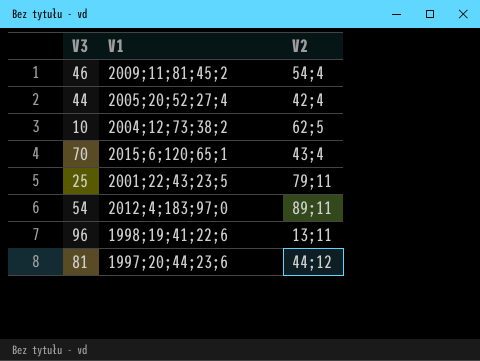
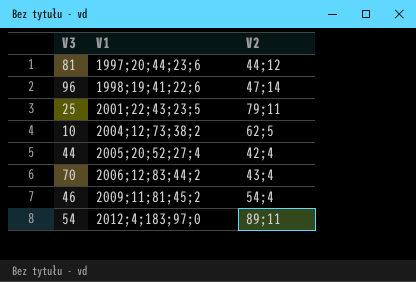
row order: none -> V1 ascending
96 | V2: 13;11 -> 47;14
70 | V1: 2015;6;120;65;1 -> 2006;12;83;44;2

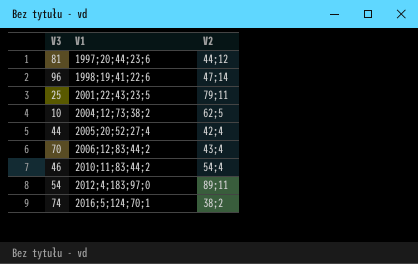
46 | V1: 2009;11;81;45;2 -> 2010;11;83;44;2
row 74: none -> 2016;5;124;70;1 | 38;2

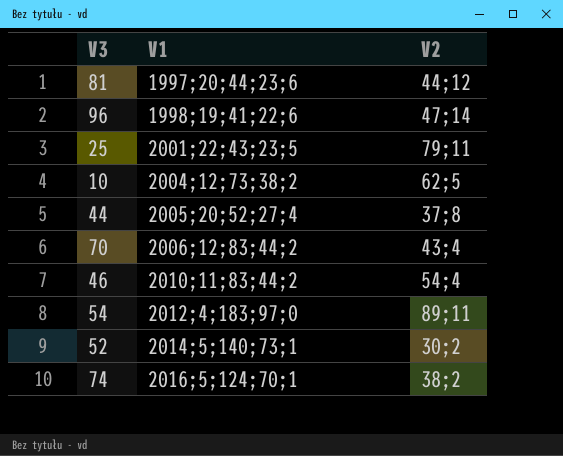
44 | V2: 42;4 -> 37;8
row 52: none -> 2014;5;140;73;1 | 30;2

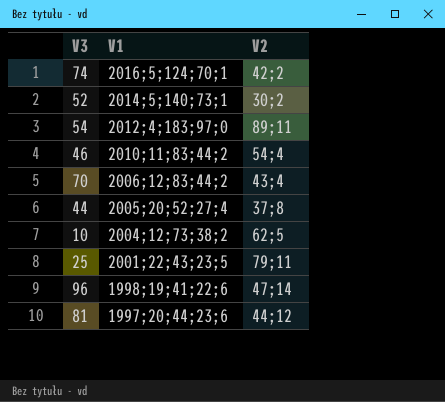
row order: V1 ascending -> V1 descending
74 | V2: 38;2 -> 42;2

